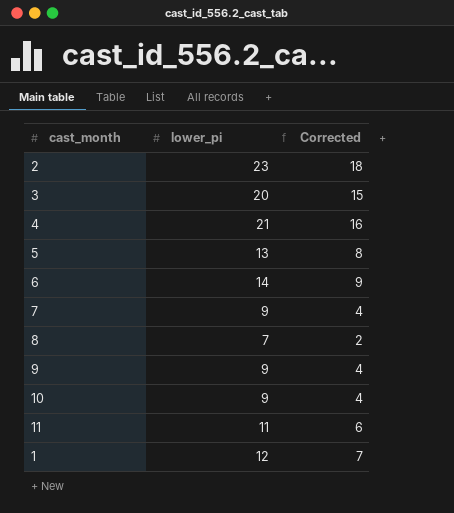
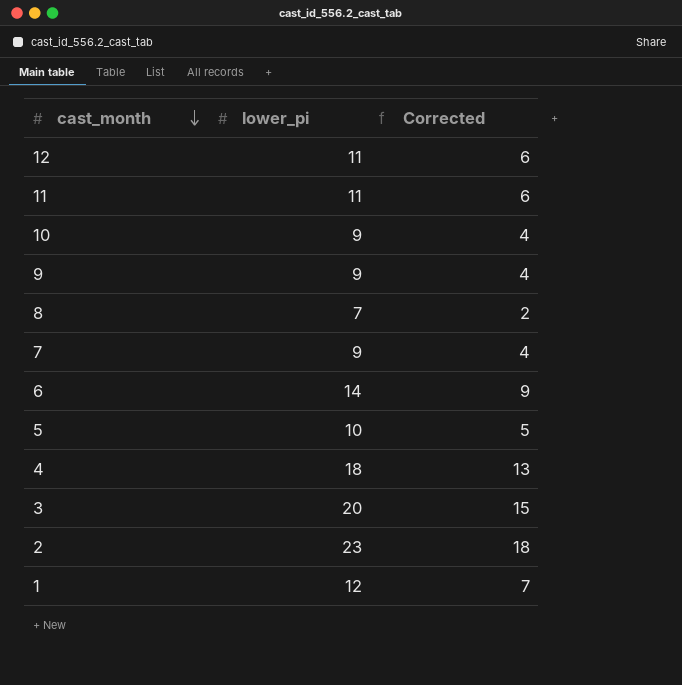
row order: none -> cast_month descending
row 12: none -> 11 | 6
5 | lower_pi: 13 -> 10
5 | Corrected: 8 -> 5
4 | lower_pi: 21 -> 18
4 | Corrected: 16 -> 13

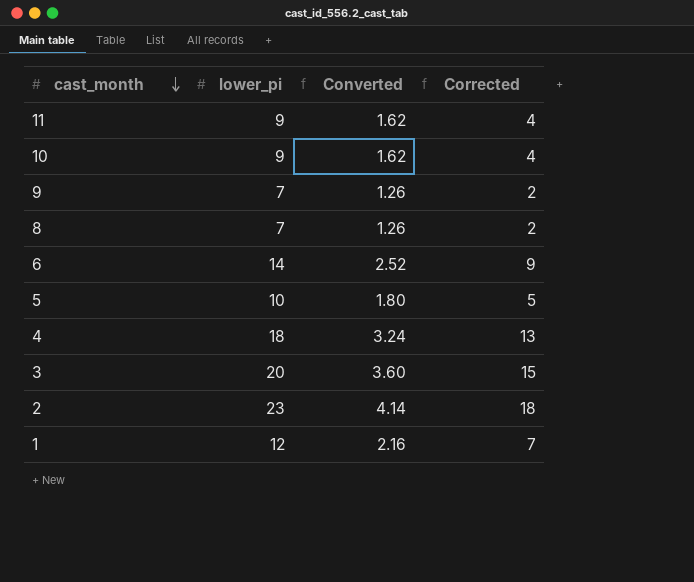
column Converted | formula: none -> [lower_pi] * 0.18
row 12: 11 | 6 -> none
row 7: 9 | 4 -> none
11 | lower_pi: 11 -> 9
11 | Corrected: 6 -> 4
9 | lower_pi: 9 -> 7
9 | Corrected: 4 -> 2

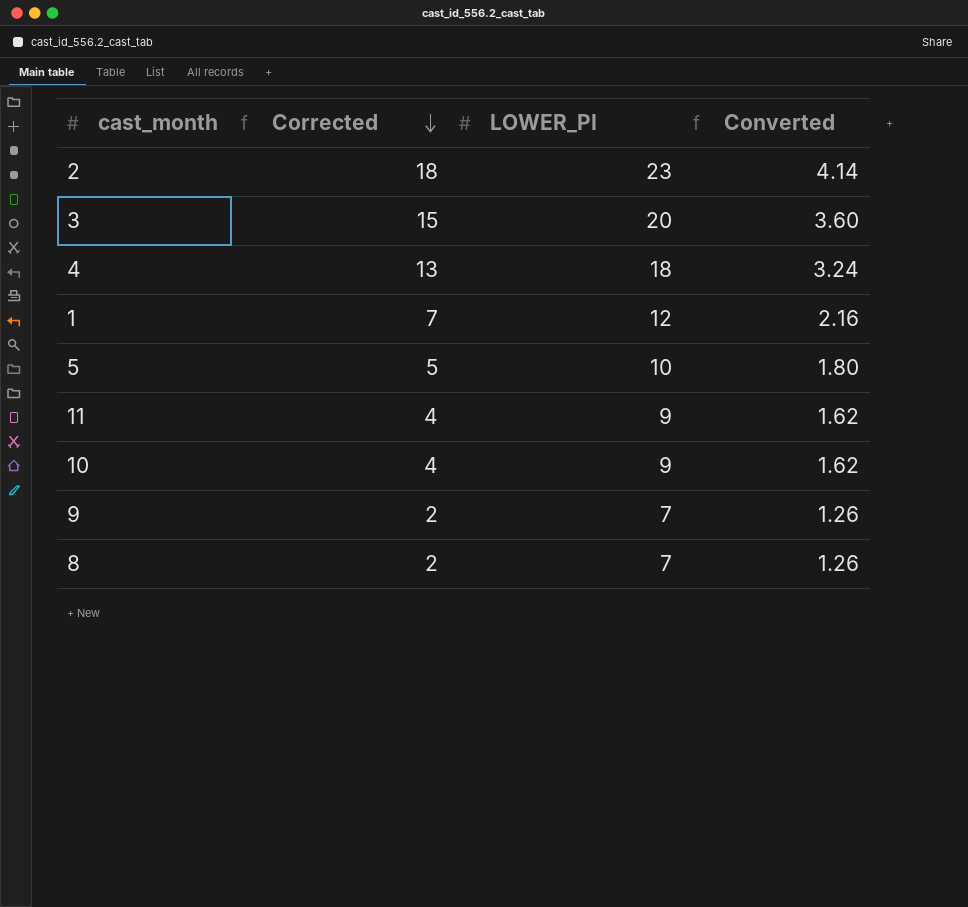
row order: cast_month descending -> Corrected descending
column Corrected | position: 4 -> 2
column name: lower_pi -> LOWER_PI
row 6: 14 | 2.52 | 9 -> none

